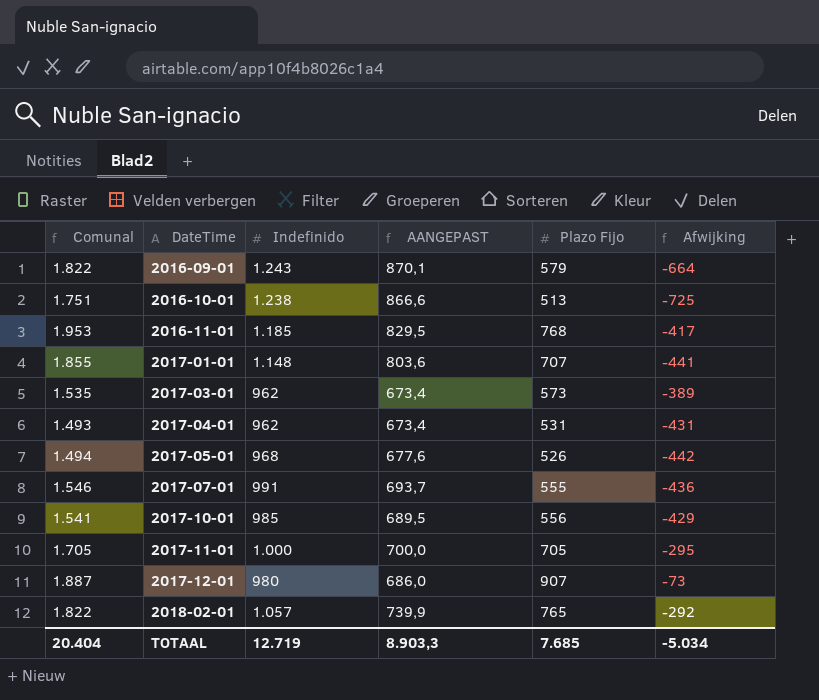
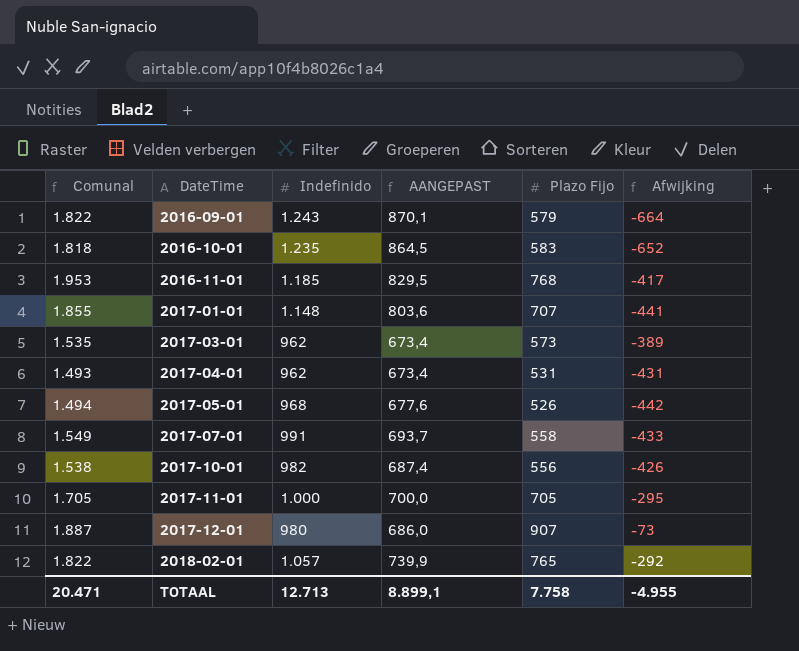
2016-10-01 | Comunal: 1.751 -> 1.818
2016-10-01 | Indefinido: 1.238 -> 1.235
2016-10-01 | AANGEPAST: 866,6 -> 864,5
2016-10-01 | Plazo Fijo: 513 -> 583
2016-10-01 | Afwijking: -725 -> -652
2017-07-01 | Comunal: 1.546 -> 1.549
2017-07-01 | Plazo Fijo: 555 -> 558
2017-07-01 | Afwijking: -436 -> -433
2017-10-01 | Comunal: 1.541 -> 1.538
2017-10-01 | Indefinido: 985 -> 982
2017-10-01 | AANGEPAST: 689,5 -> 687,4
2017-10-01 | Afwijking: -429 -> -426
TOTAAL | Comunal: 20.404 -> 20.471
TOTAAL | Indefinido: 12.719 -> 12.713
TOTAAL | AANGEPAST: 8.903,3 -> 8.899,1
TOTAAL | Plazo Fijo: 7.685 -> 7.758
TOTAAL | Afwijking: -5.034 -> -4.955

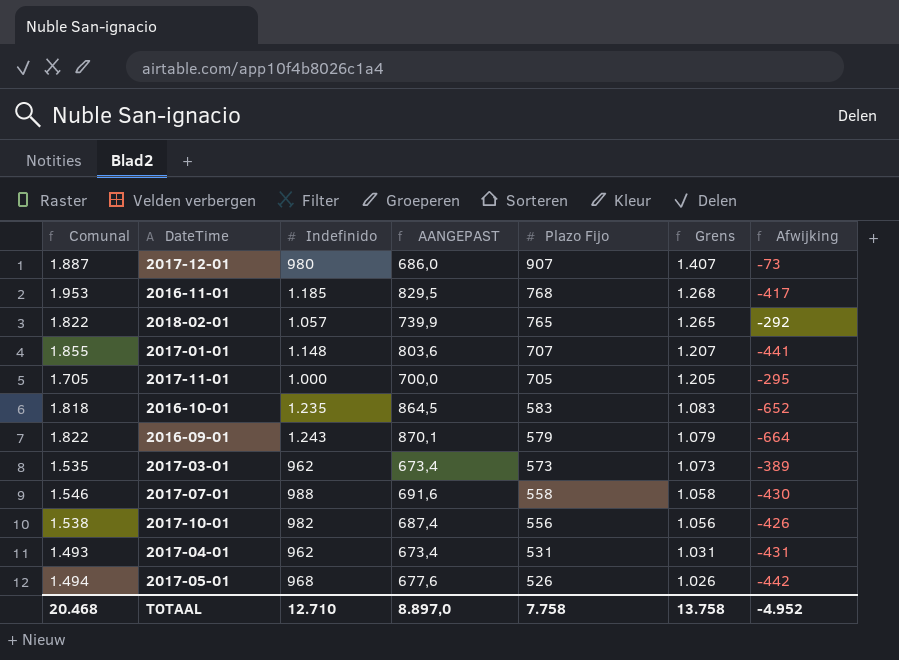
row order: DateTime ascending -> Plazo Fijo descending
column Grens | formula: none -> [Plazo Fijo] + 500
2017-07-01 | Comunal: 1.549 -> 1.546
2017-07-01 | Indefinido: 991 -> 988
2017-07-01 | AANGEPAST: 693,7 -> 691,6
2017-07-01 | Afwijking: -433 -> -430
TOTAAL | Comunal: 20.471 -> 20.468
TOTAAL | Indefinido: 12.713 -> 12.710
TOTAAL | AANGEPAST: 8.899,1 -> 8.897,0
TOTAAL | Afwijking: -4.955 -> -4.952

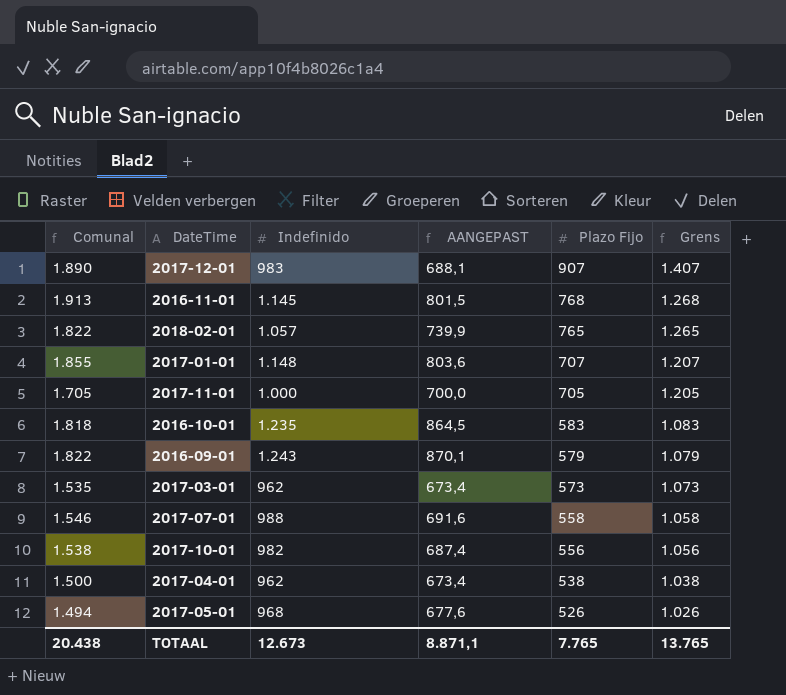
column Afwijking | formula: [Plazo Fijo] - [Indefinido] -> none
2017-12-01 | Comunal: 1.887 -> 1.890
2017-12-01 | Indefinido: 980 -> 983
2017-12-01 | AANGEPAST: 686,0 -> 688,1
2016-11-01 | Comunal: 1.953 -> 1.913
2016-11-01 | Indefinido: 1.185 -> 1.145
2016-11-01 | AANGEPAST: 829,5 -> 801,5
2017-04-01 | Comunal: 1.493 -> 1.500
2017-04-01 | Plazo Fijo: 531 -> 538
2017-04-01 | Grens: 1.031 -> 1.038
TOTAAL | Comunal: 20.468 -> 20.438
TOTAAL | Indefinido: 12.710 -> 12.673
TOTAAL | AANGEPAST: 8.897,0 -> 8.871,1
TOTAAL | Plazo Fijo: 7.758 -> 7.765
TOTAAL | Grens: 13.758 -> 13.765

